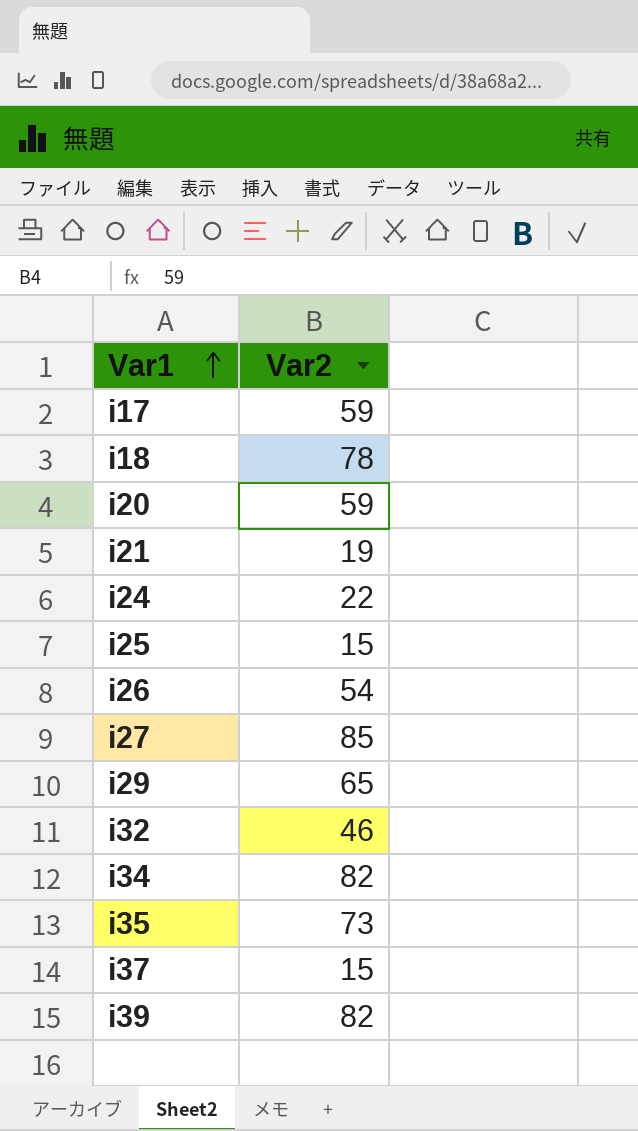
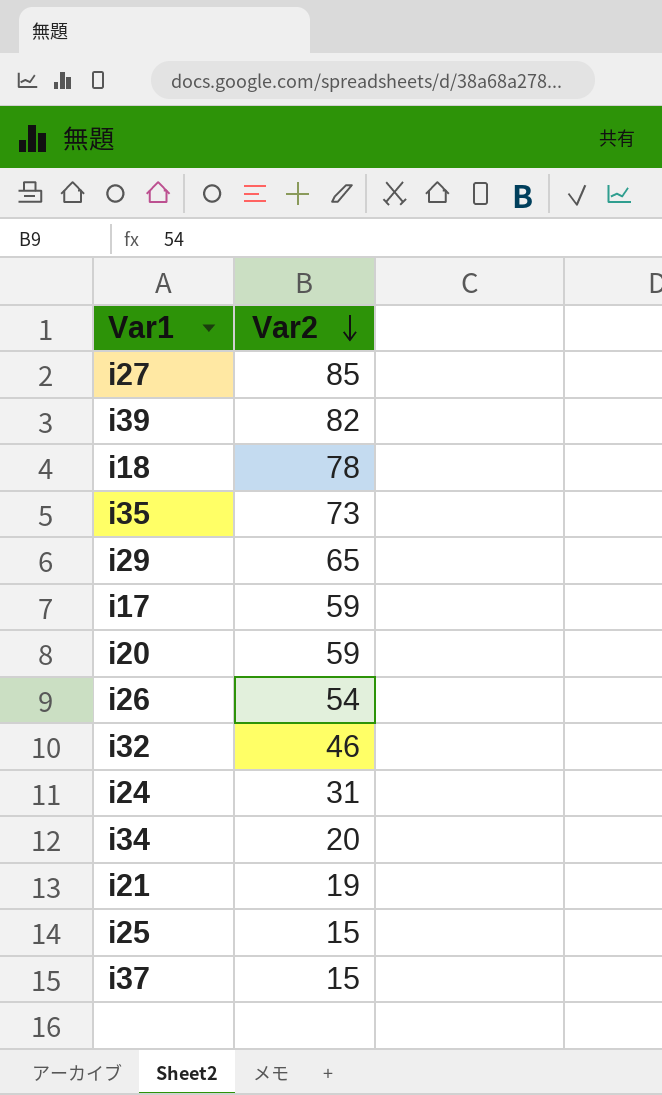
row order: Var1 ascending -> Var2 descending
i24 | Var2: 22 -> 31
i34 | Var2: 82 -> 20

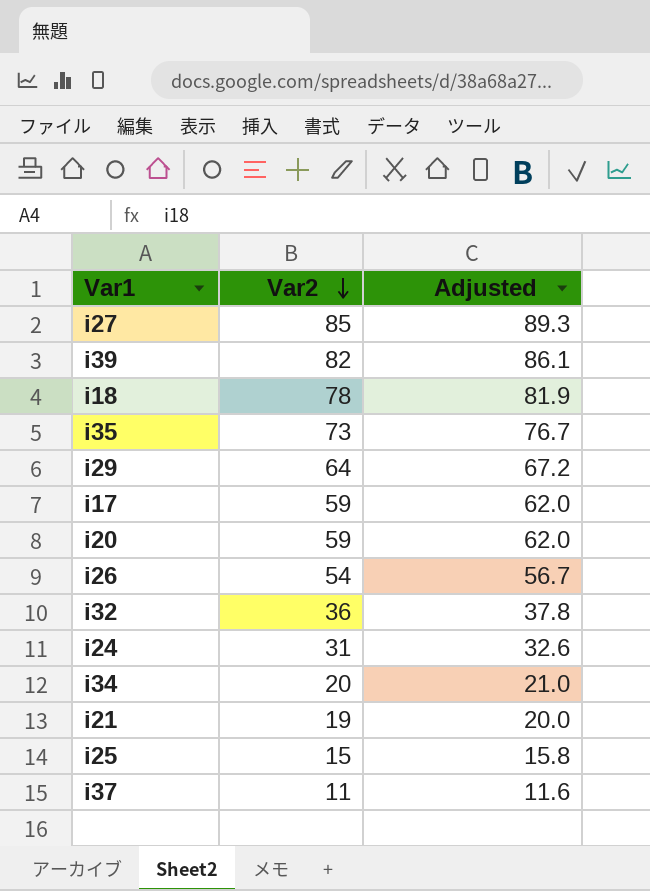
column Adjusted | formula: none -> [Var2] * 1.05
i29 | Var2: 65 -> 64
i32 | Var2: 46 -> 36
i37 | Var2: 15 -> 11

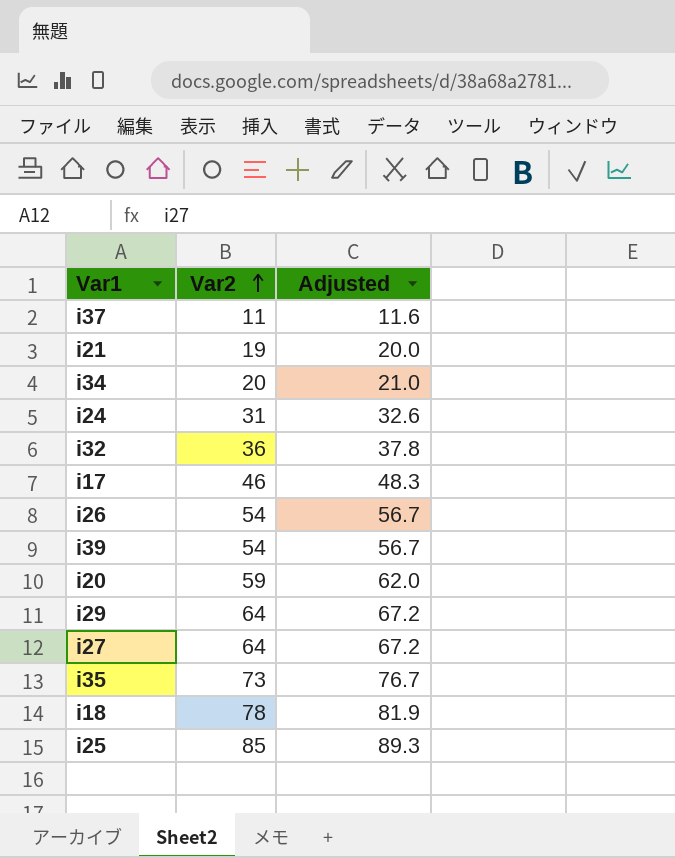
row order: Var2 descending -> Var2 ascending
i17 | Var2: 59 -> 46
i17 | Adjusted: 62.0 -> 48.3
i39 | Var2: 82 -> 54
i39 | Adjusted: 86.1 -> 56.7
i27 | Var2: 85 -> 64
i27 | Adjusted: 89.3 -> 67.2
i25 | Var2: 15 -> 85
i25 | Adjusted: 15.8 -> 89.3

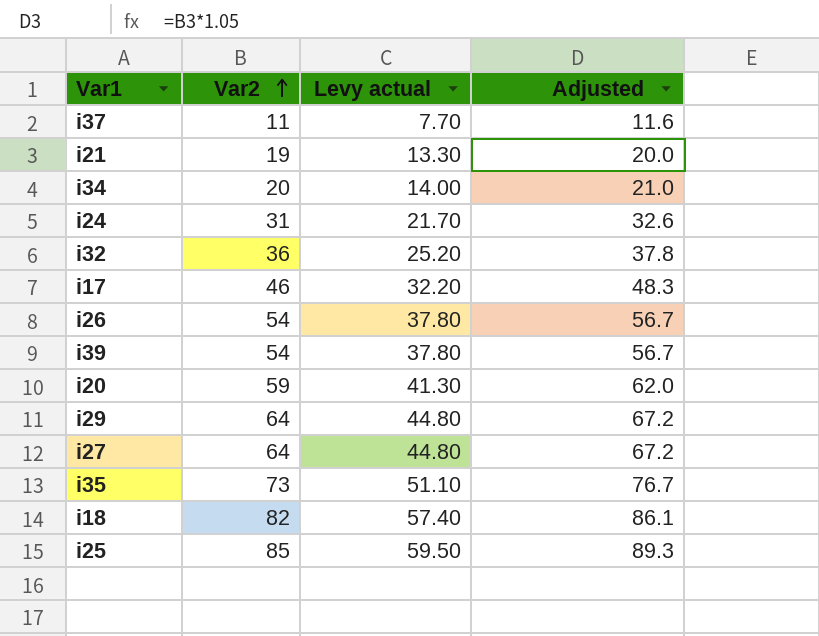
column Levy actual | formula: none -> [Var2] * 0.7
i18 | Var2: 78 -> 82
i18 | Adjusted: 81.9 -> 86.1

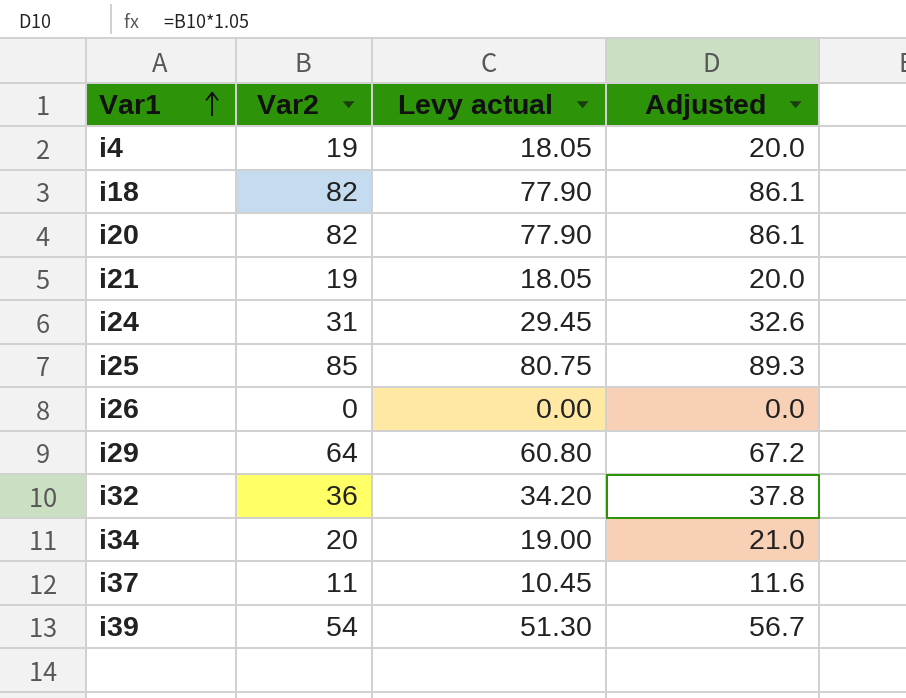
row order: Var2 ascending -> Var1 ascending
column Levy actual | formula: [Var2] * 0.7 -> [Var2] * 0.95
row i17: 46 | 32.20 | 48.3 -> none
row i27: 64 | 44.80 | 67.2 -> none
row i35: 73 | 51.10 | 76.7 -> none
row i4: none -> 19 | 18.05 | 20.0
i20 | Var2: 59 -> 82
i20 | Adjusted: 62.0 -> 86.1
i26 | Var2: 54 -> 0
i26 | Adjusted: 56.7 -> 0.0

